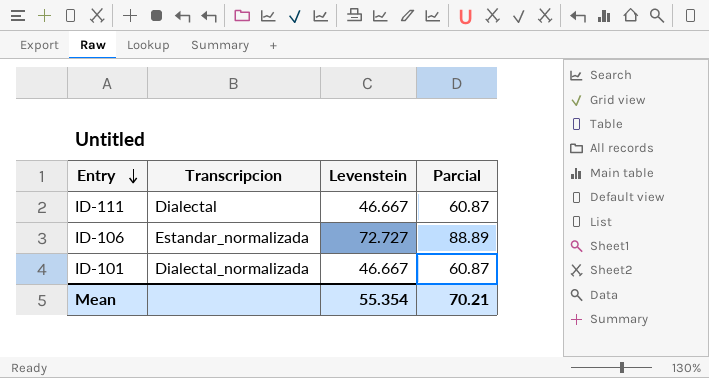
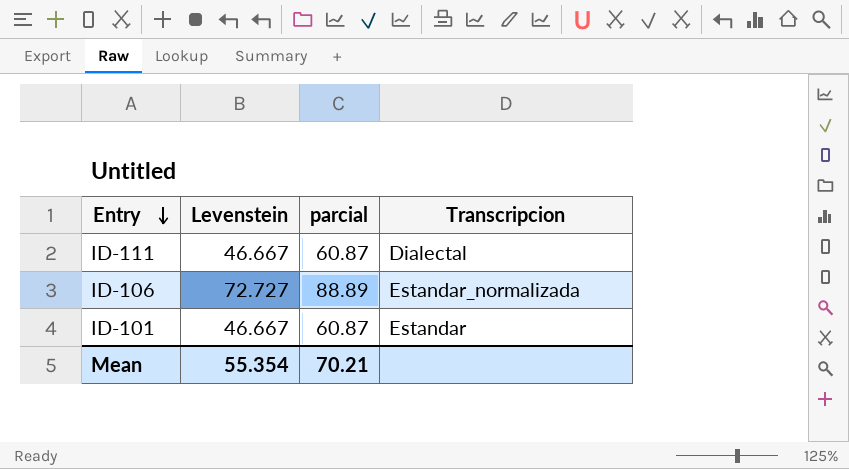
column name: Parcial -> parcial
column Transcripcion | position: 2 -> 4
ID-101 | Transcripcion: Dialectal_normalizada -> Estandar

